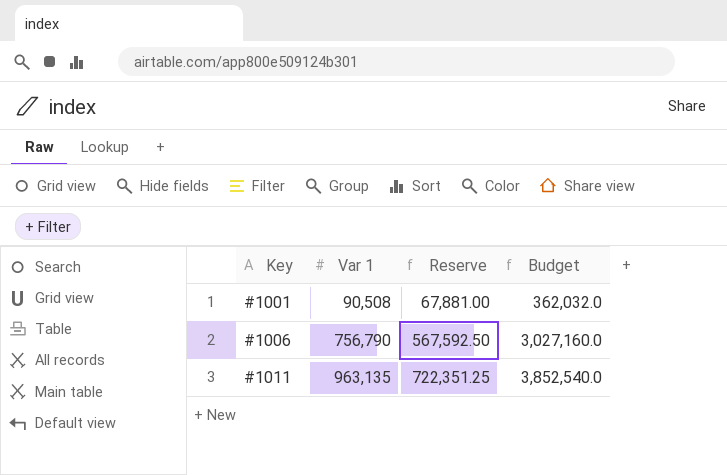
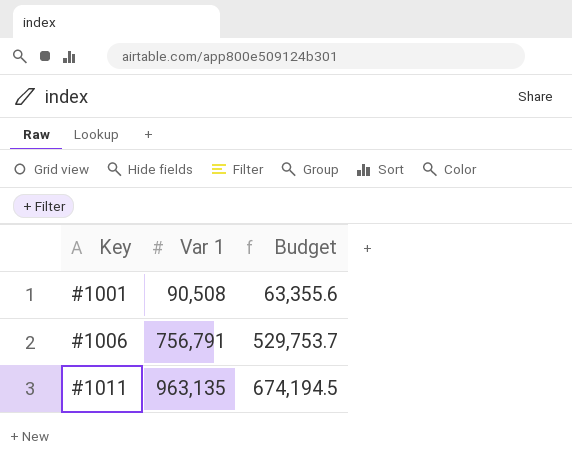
column Reserve | formula: [Var 1] * 0.75 -> none
column Budget | formula: [Var 1] * 4 -> [Var 1] * 0.7
#1006 | Var 1: 756,790 -> 756,791

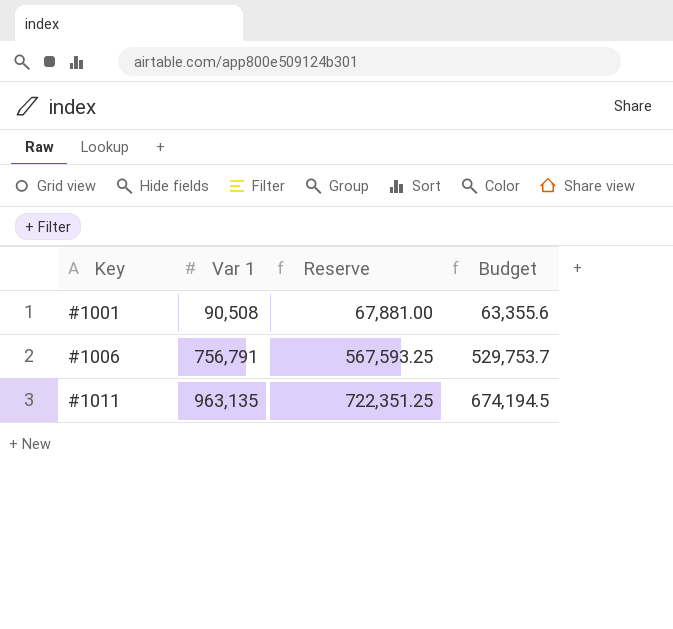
column Reserve | formula: none -> [Var 1] * 0.75

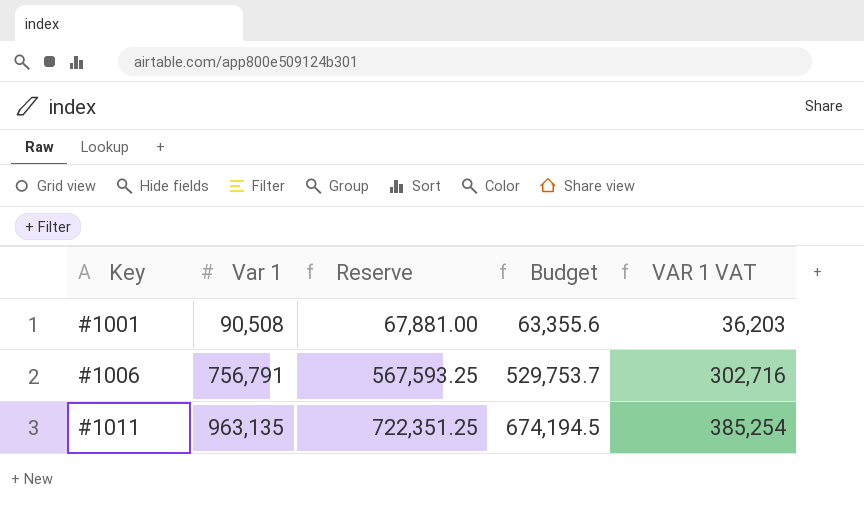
column VAR 1 VAT | formula: none -> [Var 1] * 0.4

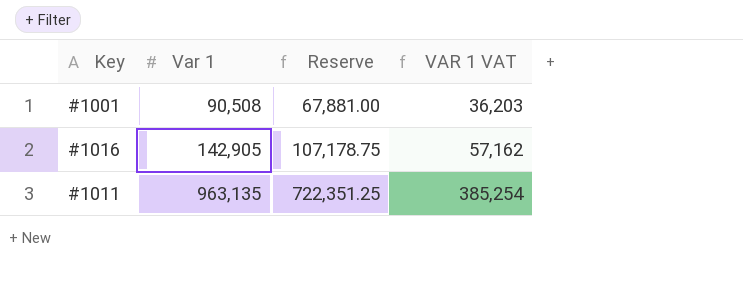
column Budget | formula: [Var 1] * 0.7 -> none
row #1006: 756,791 | 567,593.25 | 529,753.7 | 302,716 -> none
row #1016: none -> 142,905 | 107,178.75 | 57,162

